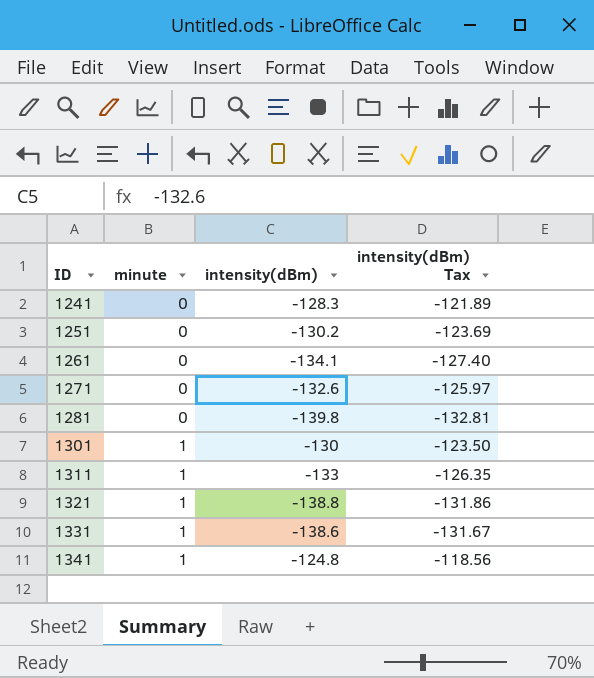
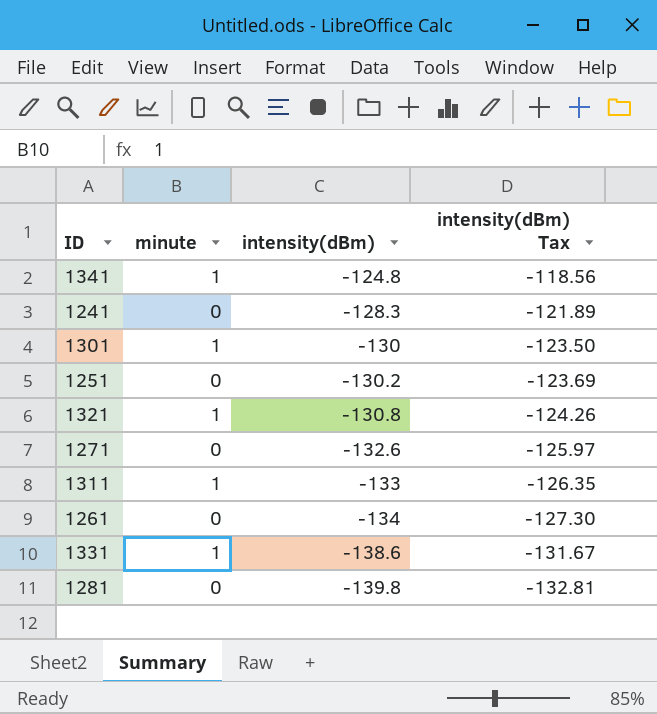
row order: ID ascending -> intensity(dBm) descending
1321 | intensity(dBm): -138.8 -> -130.8
1321 | intensity(dBm) Tax: -131.86 -> -124.26
1261 | intensity(dBm): -134.1 -> -134
1261 | intensity(dBm) Tax: -127.40 -> -127.30

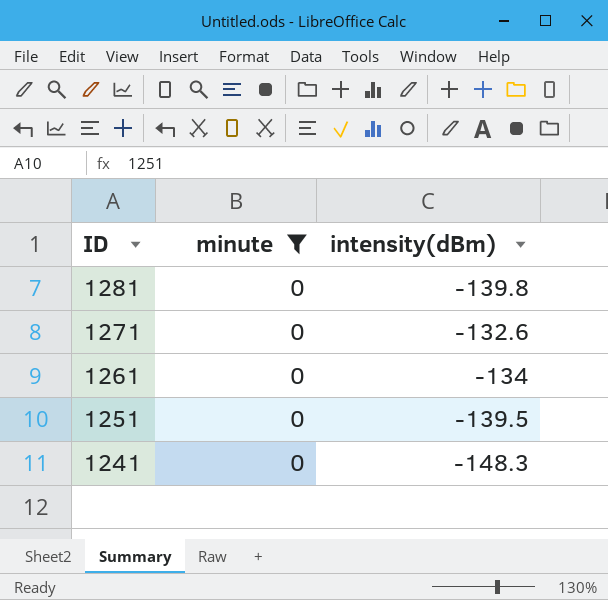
filter: none -> minute = 0
row order: intensity(dBm) descending -> ID descending
column intensity(dBm) Tax | formula: [intensity(dBm)] * 0.95 -> none
1251 | intensity(dBm): -130.2 -> -139.5
1241 | intensity(dBm): -128.3 -> -148.3

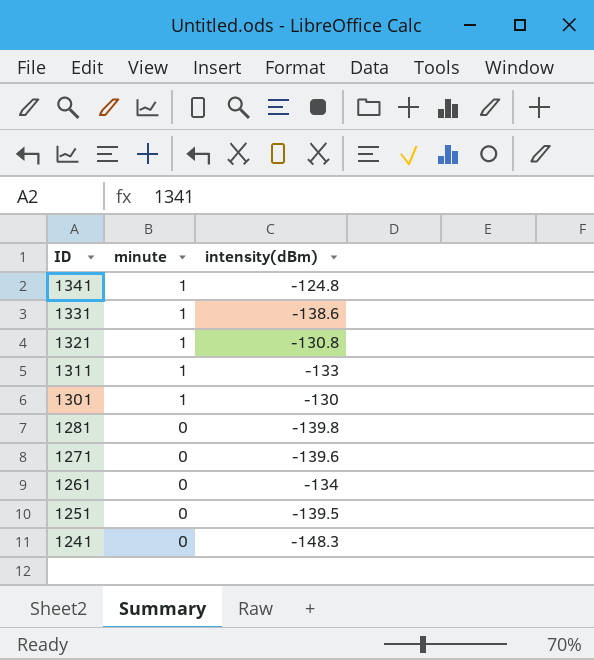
filter: minute = 0 -> none
1271 | intensity(dBm): -132.6 -> -139.6

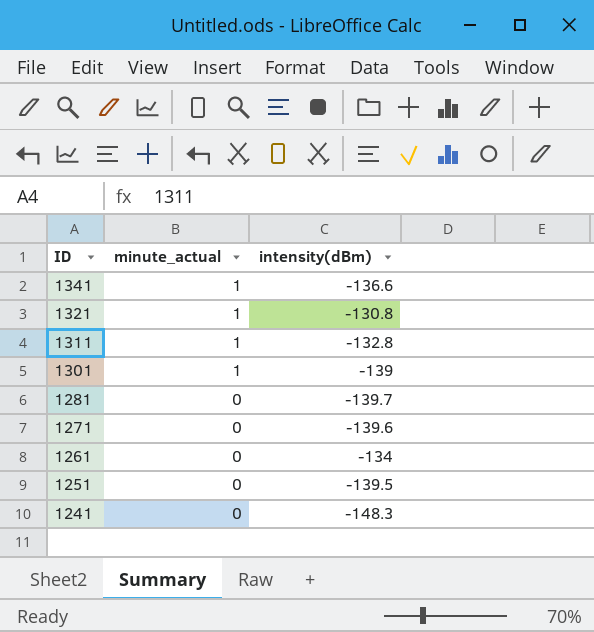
column name: minute -> minute_actual
row 1331: 1 | -138.6 -> none
1341 | intensity(dBm): -124.8 -> -136.6
1311 | intensity(dBm): -133 -> -132.8
1301 | intensity(dBm): -130 -> -139
1281 | intensity(dBm): -139.8 -> -139.7

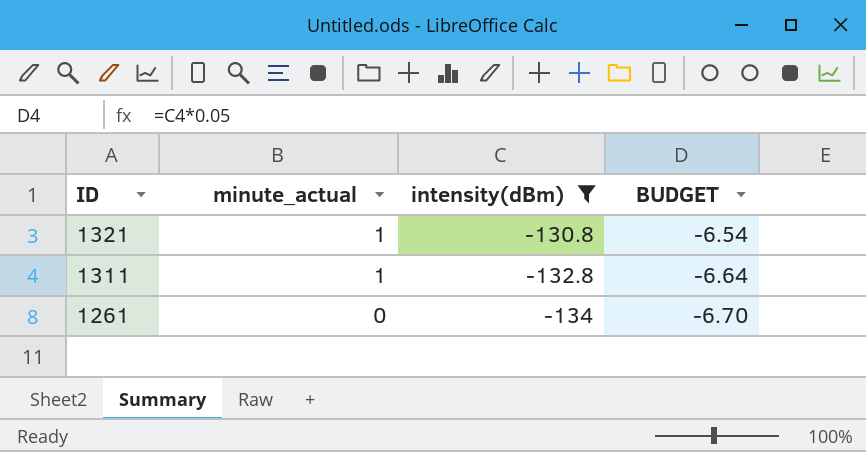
filter: none -> intensity(dBm) >= -134
column BUDGET | formula: none -> [intensity(dBm)] * 0.05

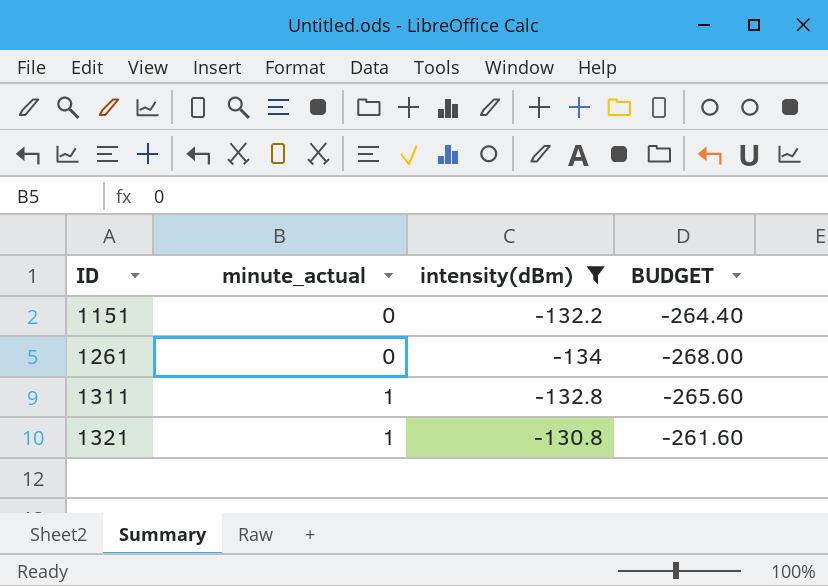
row order: ID descending -> ID ascending
column BUDGET | formula: [intensity(dBm)] * 0.05 -> [intensity(dBm)] * 2
row 1151: none -> 0 | -132.2 | -264.40

